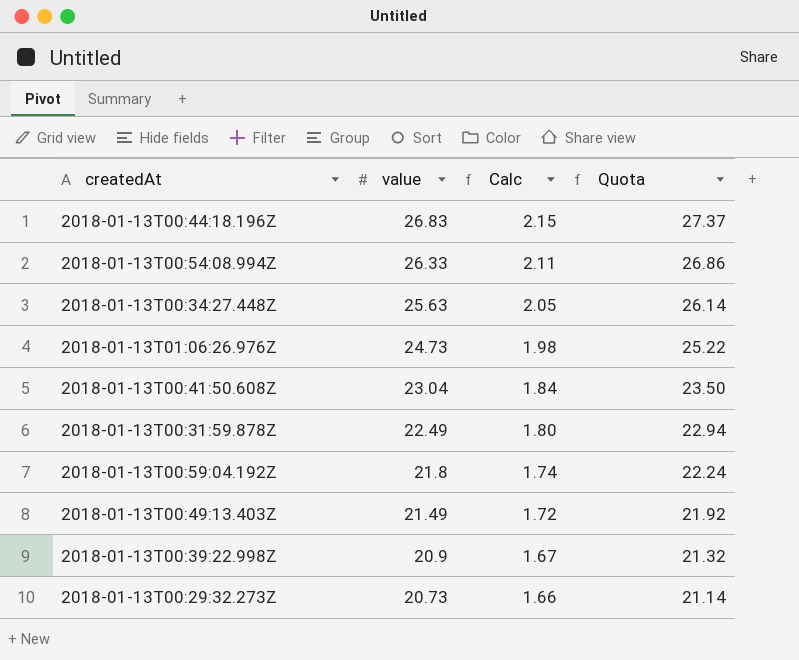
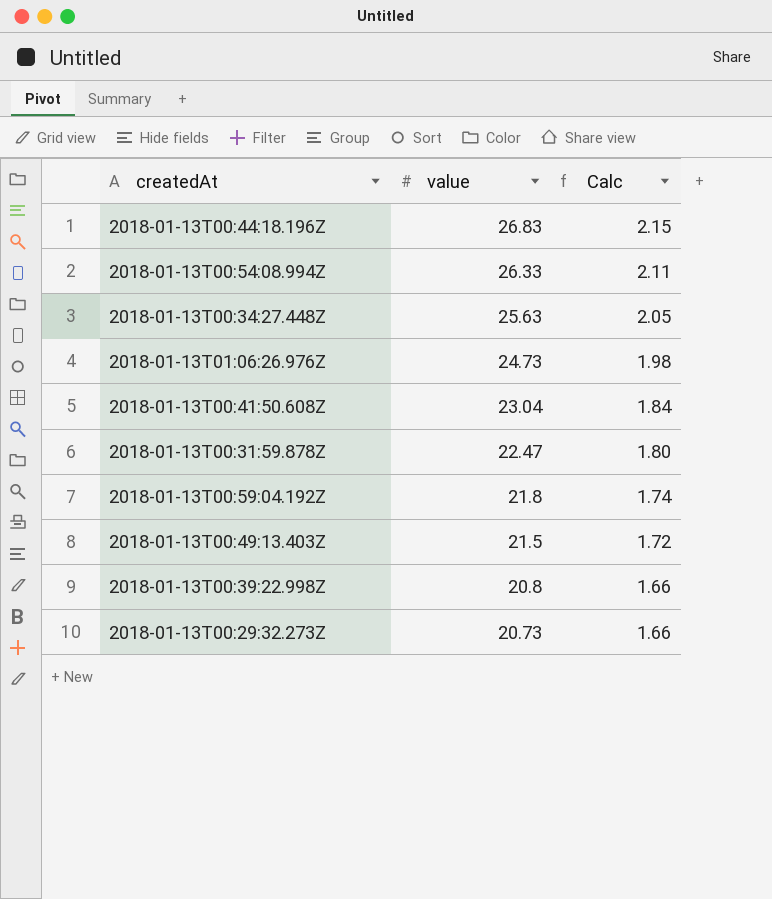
column Quota | formula: [value] * 1.02 -> none
2018-01-13T00:31:59.878Z | value: 22.49 -> 22.47
2018-01-13T00:49:13.403Z | value: 21.49 -> 21.5
2018-01-13T00:39:22.998Z | value: 20.9 -> 20.8
2018-01-13T00:39:22.998Z | Calc: 1.67 -> 1.66

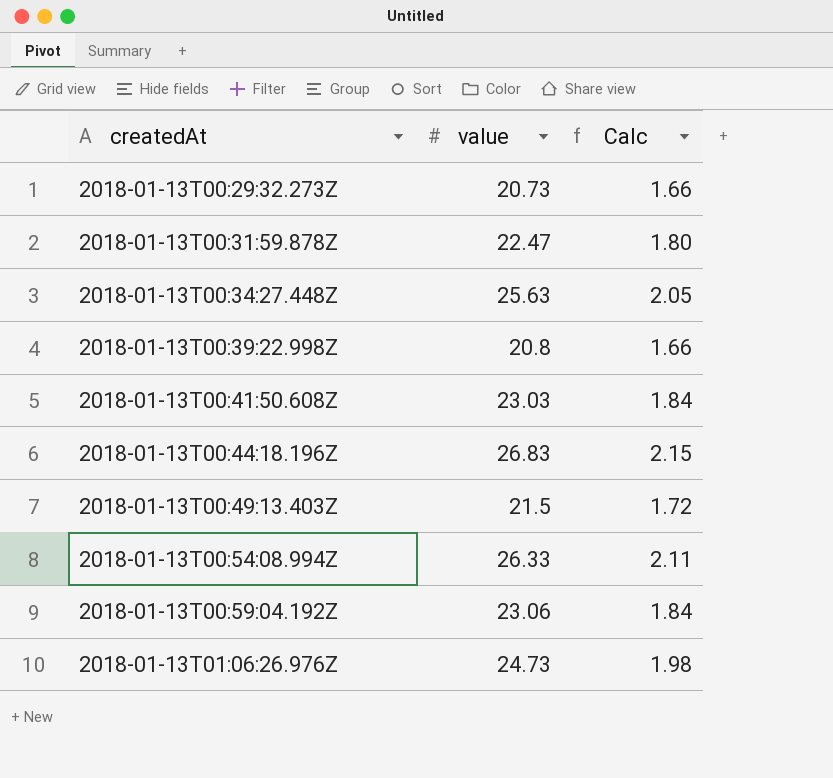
row order: value descending -> createdAt ascending
2018-01-13T00:41:50.608Z | value: 23.04 -> 23.03
2018-01-13T00:59:04.192Z | value: 21.8 -> 23.06
2018-01-13T00:59:04.192Z | Calc: 1.74 -> 1.84

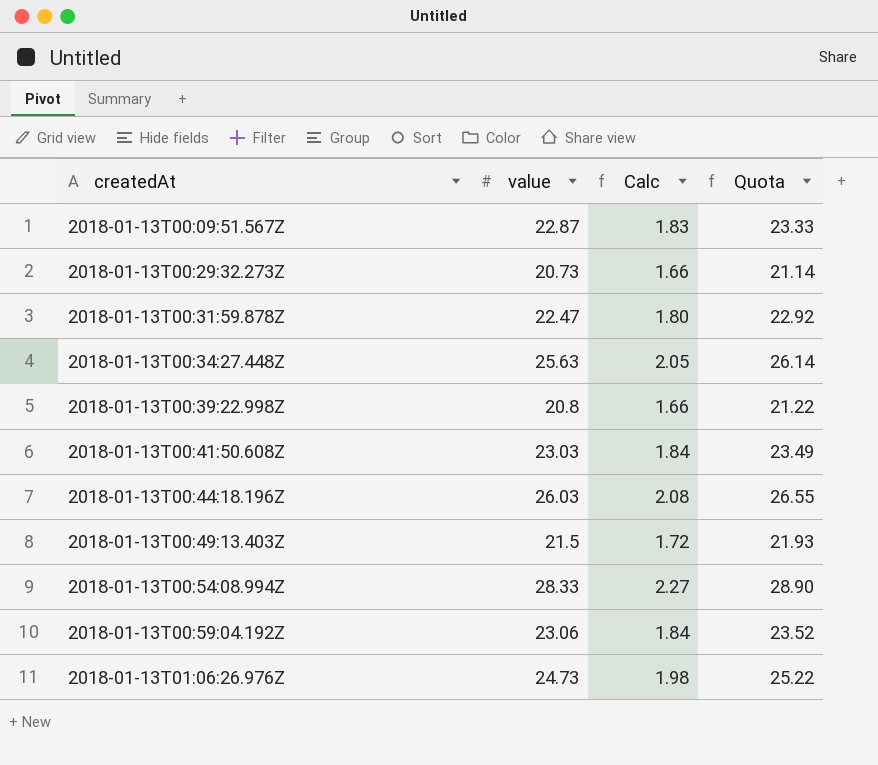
column Quota | formula: none -> [value] * 1.02
row 2018-01-13T00:09:51.567Z: none -> 22.87 | 1.83 | 23.33
2018-01-13T00:44:18.196Z | value: 26.83 -> 26.03
2018-01-13T00:44:18.196Z | Calc: 2.15 -> 2.08
2018-01-13T00:54:08.994Z | value: 26.33 -> 28.33
2018-01-13T00:54:08.994Z | Calc: 2.11 -> 2.27

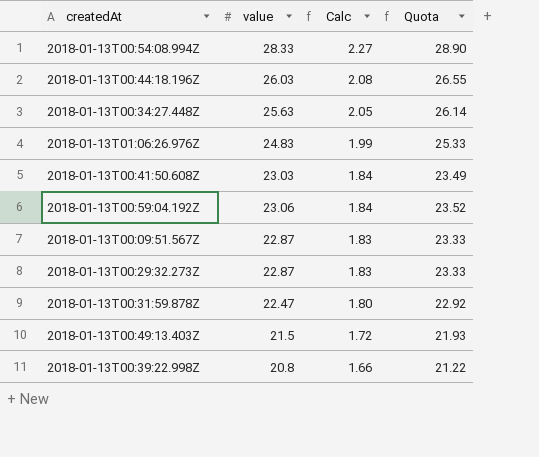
row order: createdAt ascending -> Calc descending
2018-01-13T01:06:26.976Z | value: 24.73 -> 24.83
2018-01-13T01:06:26.976Z | Calc: 1.98 -> 1.99
2018-01-13T01:06:26.976Z | Quota: 25.22 -> 25.33
2018-01-13T00:29:32.273Z | value: 20.73 -> 22.87
2018-01-13T00:29:32.273Z | Calc: 1.66 -> 1.83
2018-01-13T00:29:32.273Z | Quota: 21.14 -> 23.33

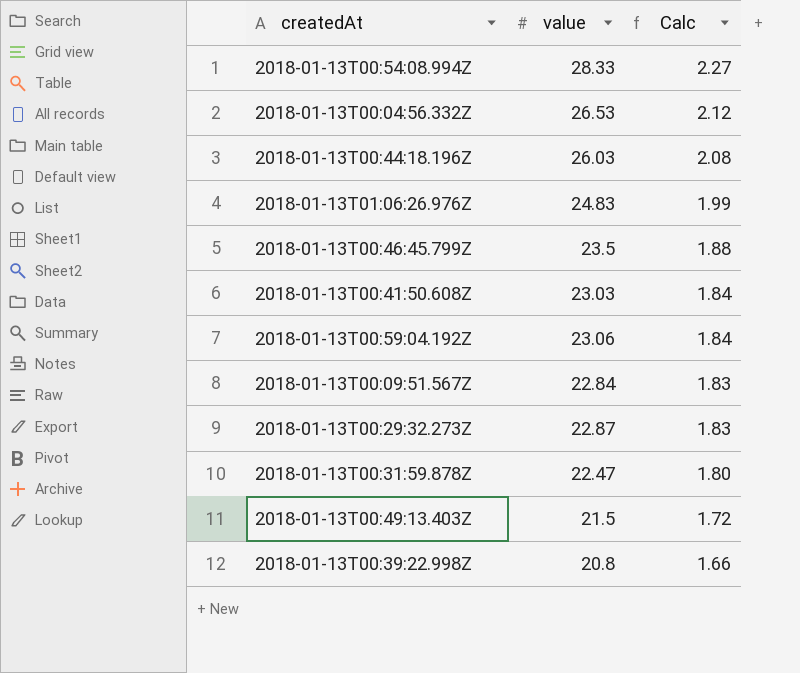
column Quota | formula: [value] * 1.02 -> none
row 2018-01-13T00:34:27.448Z: 25.63 | 2.05 | 26.14 -> none
row 2018-01-13T00:04:56.332Z: none -> 26.53 | 2.12
row 2018-01-13T00:46:45.799Z: none -> 23.5 | 1.88
2018-01-13T00:09:51.567Z | value: 22.87 -> 22.84

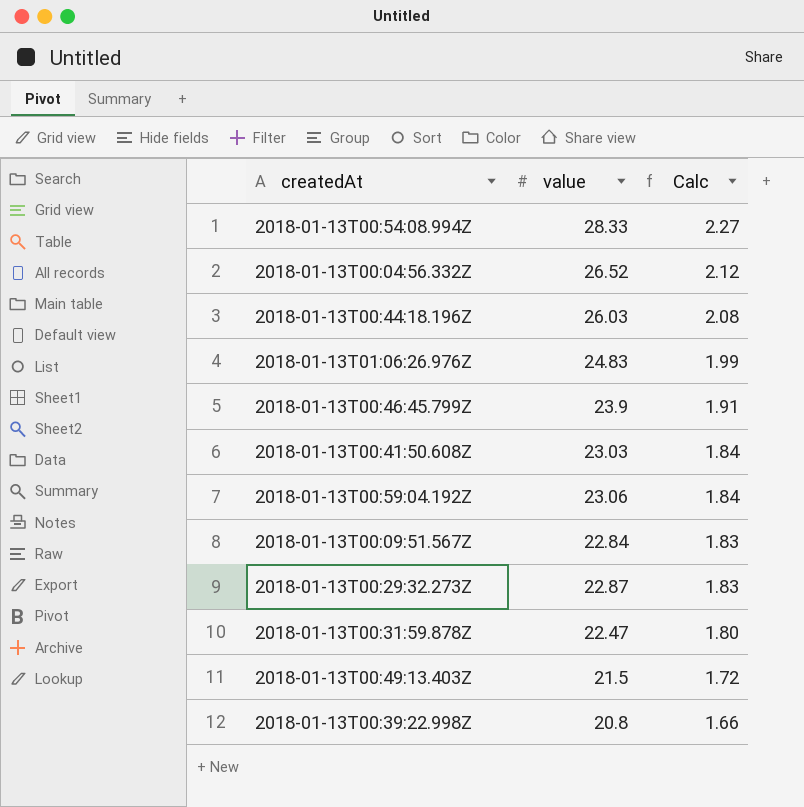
2018-01-13T00:04:56.332Z | value: 26.53 -> 26.52
2018-01-13T00:46:45.799Z | value: 23.5 -> 23.9
2018-01-13T00:46:45.799Z | Calc: 1.88 -> 1.91

